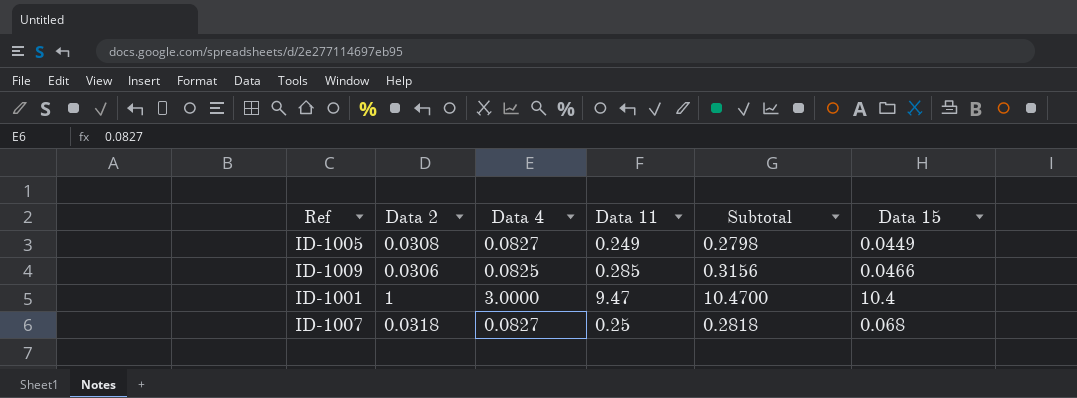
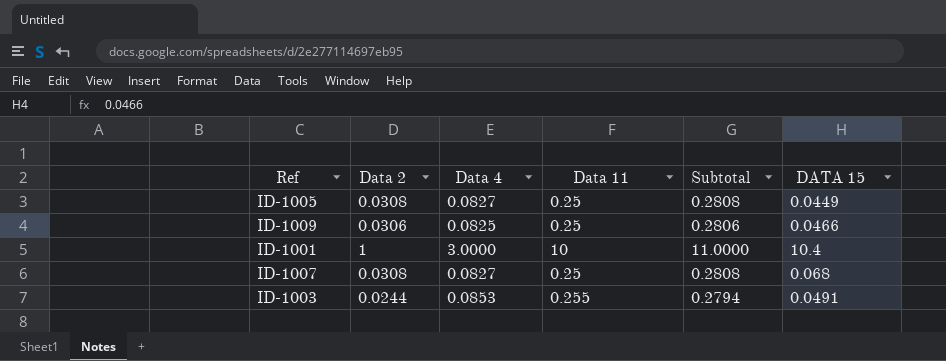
column name: Data 15 -> DATA 15
ID-1005 | Data 11: 0.249 -> 0.25
ID-1005 | Subtotal: 0.2798 -> 0.2808
ID-1009 | Data 11: 0.285 -> 0.25
ID-1009 | Subtotal: 0.3156 -> 0.2806
ID-1001 | Data 11: 9.47 -> 10
ID-1001 | Subtotal: 10.4700 -> 11.0000
ID-1007 | Data 2: 0.0318 -> 0.0308
ID-1007 | Subtotal: 0.2818 -> 0.2808
row ID-1003: none -> 0.0244 | 0.0853 | 0.255 | 0.2794 | 0.0491

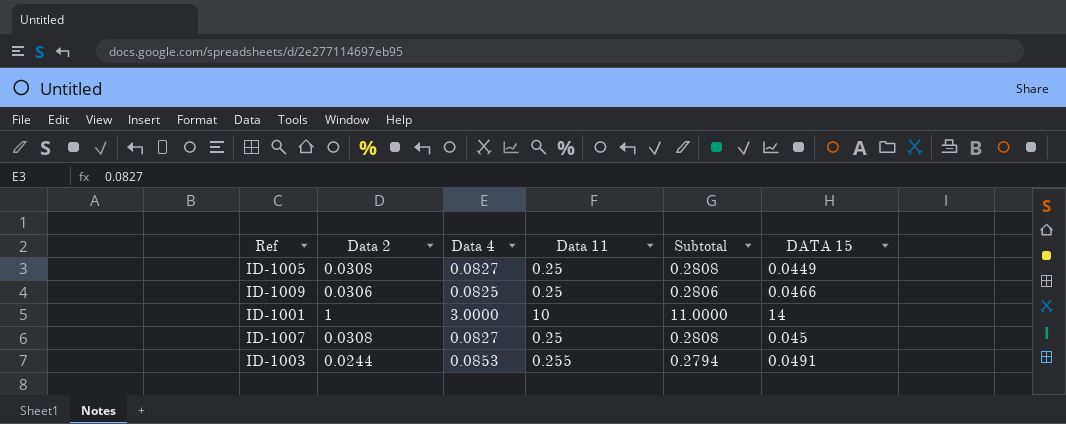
ID-1001 | DATA 15: 10.4 -> 14
ID-1007 | DATA 15: 0.068 -> 0.045

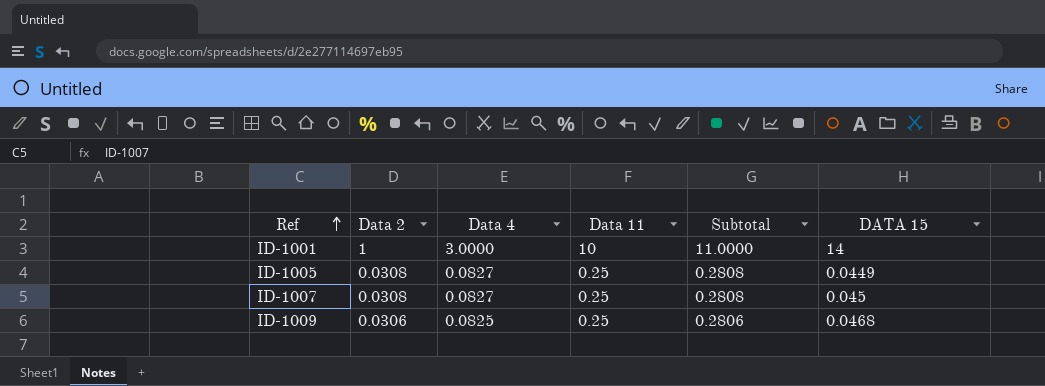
row order: none -> Ref ascending
row ID-1003: 0.0244 | 0.0853 | 0.255 | 0.2794 | 0.0491 -> none
ID-1009 | DATA 15: 0.0466 -> 0.0468

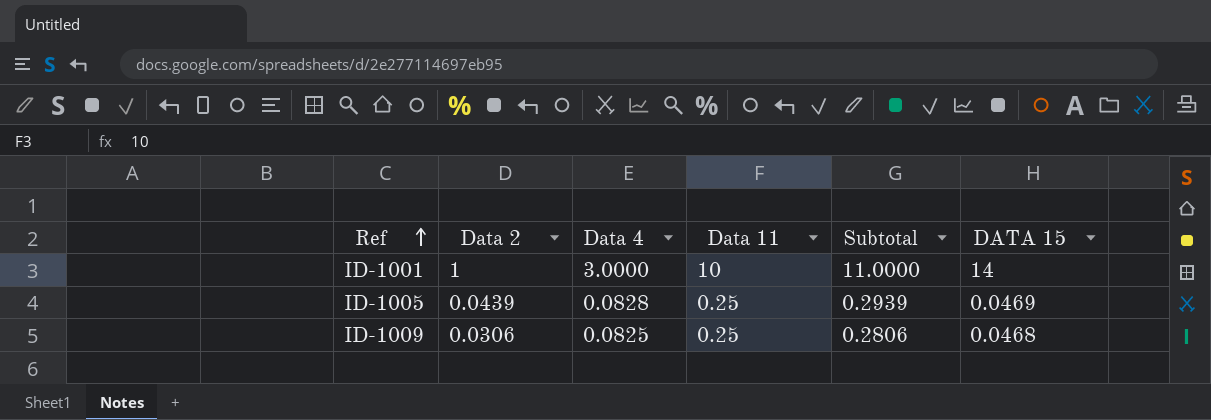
row ID-1007: 0.0308 | 0.0827 | 0.25 | 0.2808 | 0.045 -> none
ID-1005 | Data 2: 0.0308 -> 0.0439
ID-1005 | Data 4: 0.0827 -> 0.0828
ID-1005 | Subtotal: 0.2808 -> 0.2939
ID-1005 | DATA 15: 0.0449 -> 0.0469

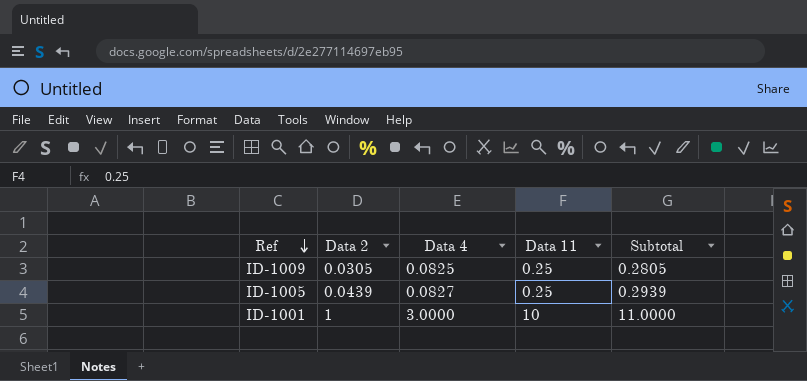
row order: Ref ascending -> Ref descending
column DATA 15 | position: 6 -> none
ID-1009 | Data 2: 0.0306 -> 0.0305
ID-1009 | Subtotal: 0.2806 -> 0.2805
ID-1005 | Data 4: 0.0828 -> 0.0827

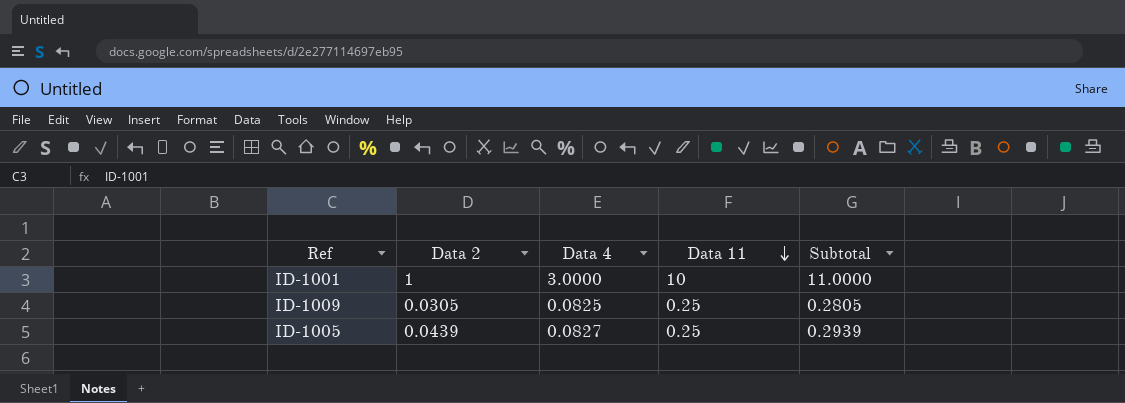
row order: Ref descending -> Data 11 descending

